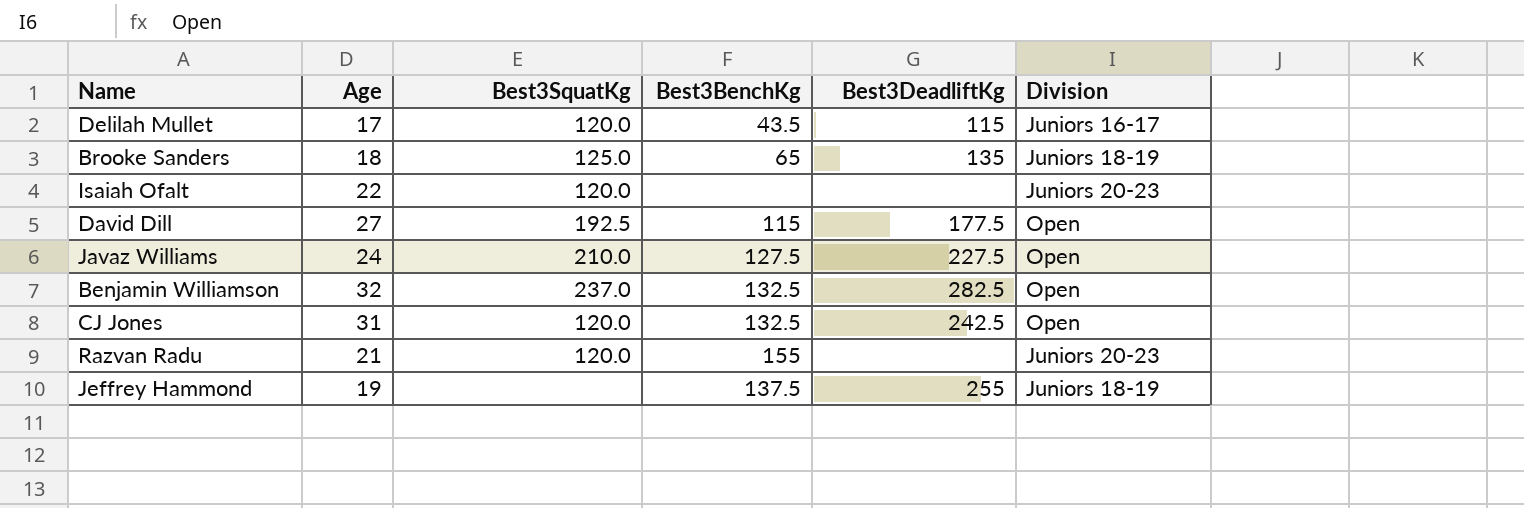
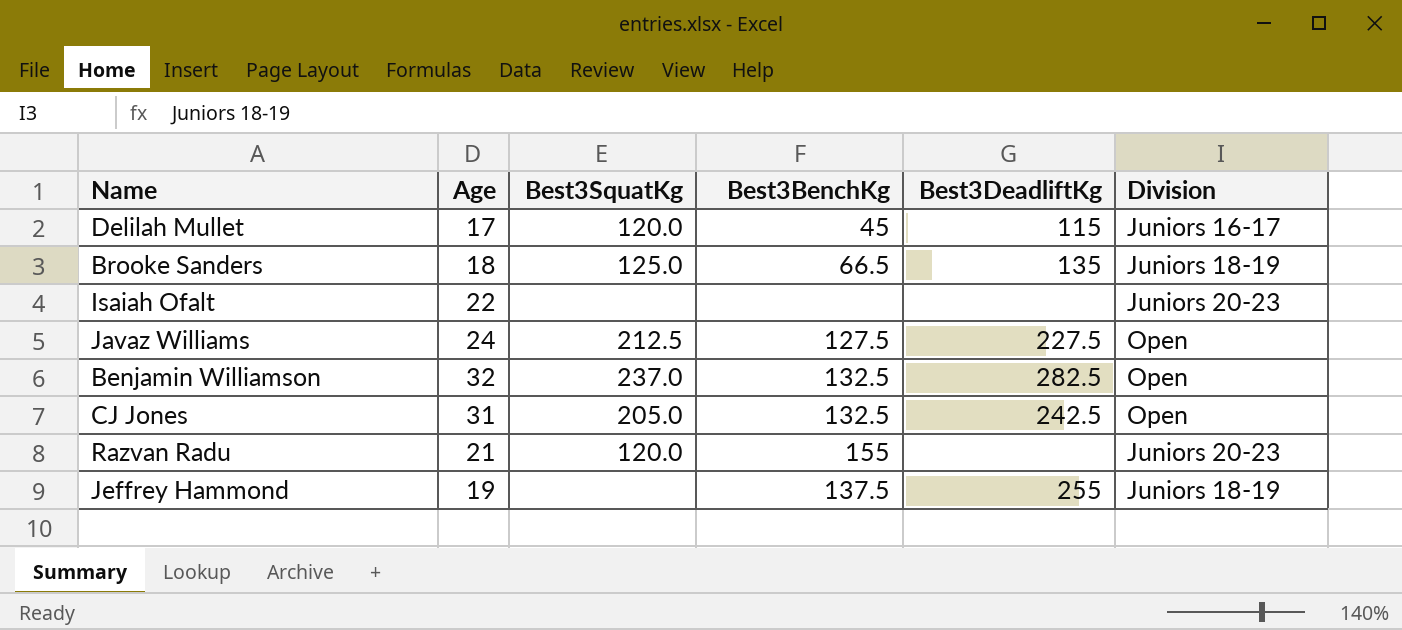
row David Dill: 27 | 192.5 | 115 | 177.5 | Open -> none
Delilah Mullet | Best3BenchKg: 43.5 -> 45
Brooke Sanders | Best3BenchKg: 65 -> 66.5
Isaiah Ofalt | Best3SquatKg: 120.0 -> none
Javaz Williams | Best3SquatKg: 210.0 -> 212.5
CJ Jones | Best3SquatKg: 120.0 -> 205.0

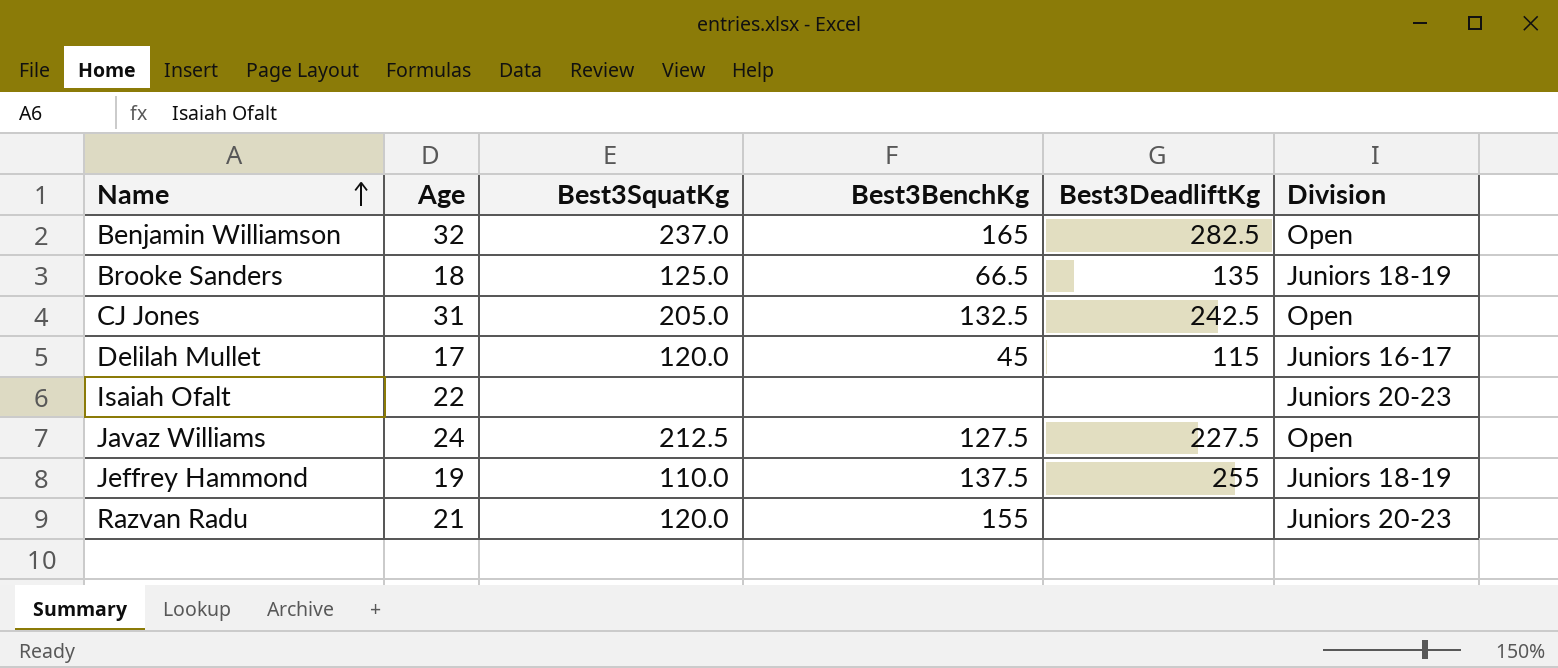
row order: none -> Name ascending
Benjamin Williamson | Best3BenchKg: 132.5 -> 165
Jeffrey Hammond | Best3SquatKg: none -> 110.0

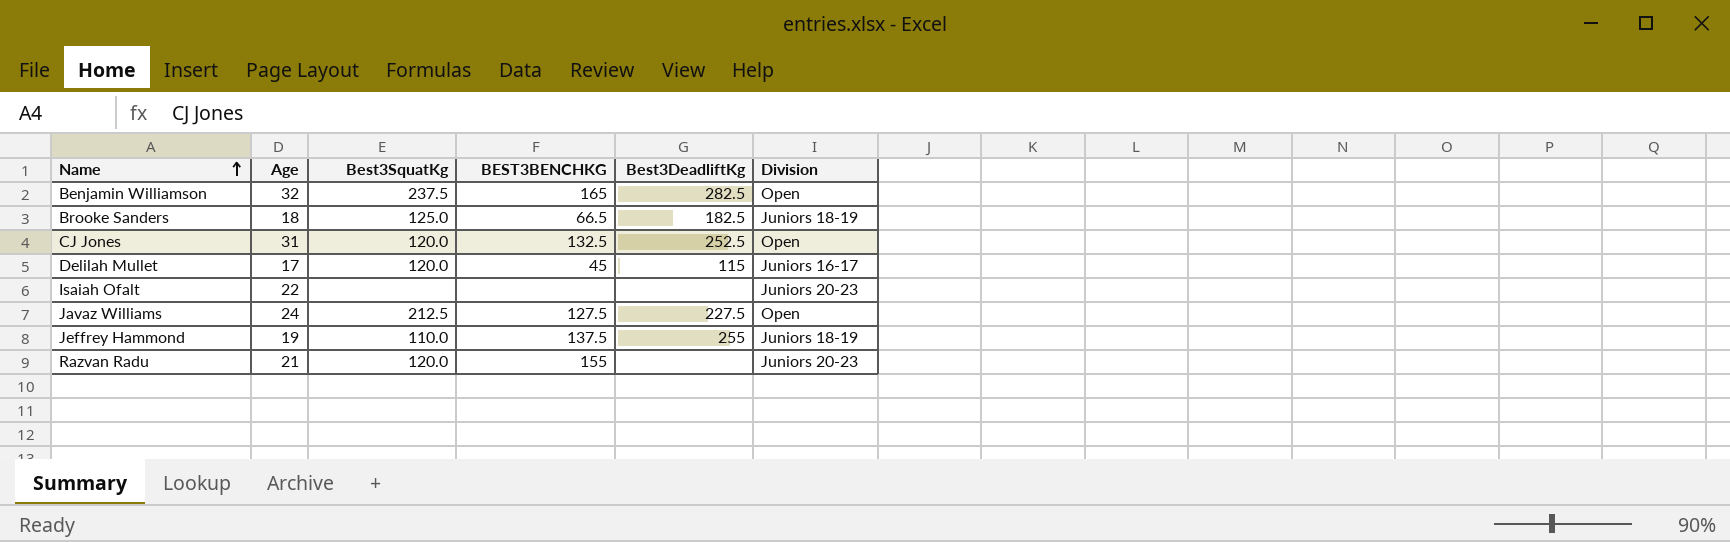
column name: Best3BenchKg -> BEST3BENCHKG
Benjamin Williamson | Best3SquatKg: 237.0 -> 237.5
Brooke Sanders | Best3DeadliftKg: 135 -> 182.5
CJ Jones | Best3SquatKg: 205.0 -> 120.0
CJ Jones | Best3DeadliftKg: 242.5 -> 252.5

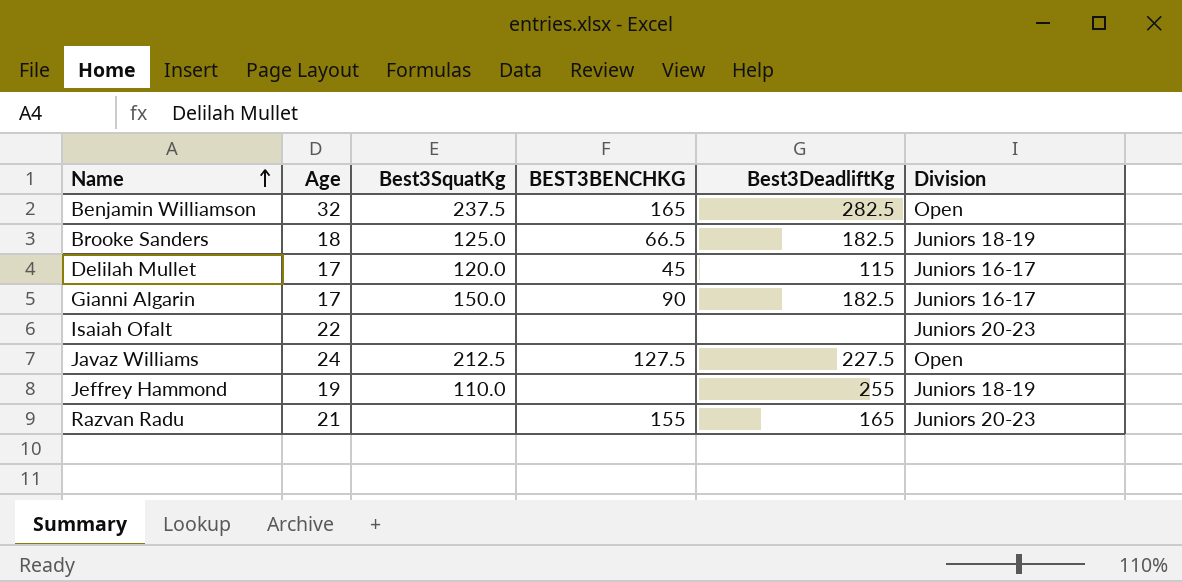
row CJ Jones: 31 | 120.0 | 132.5 | 252.5 | Open -> none
row Gianni Algarin: none -> 17 | 150.0 | 90 | 182.5 | Juniors 16-17
Jeffrey Hammond | BEST3BENCHKG: 137.5 -> none
Razvan Radu | Best3SquatKg: 120.0 -> none
Razvan Radu | Best3DeadliftKg: none -> 165

